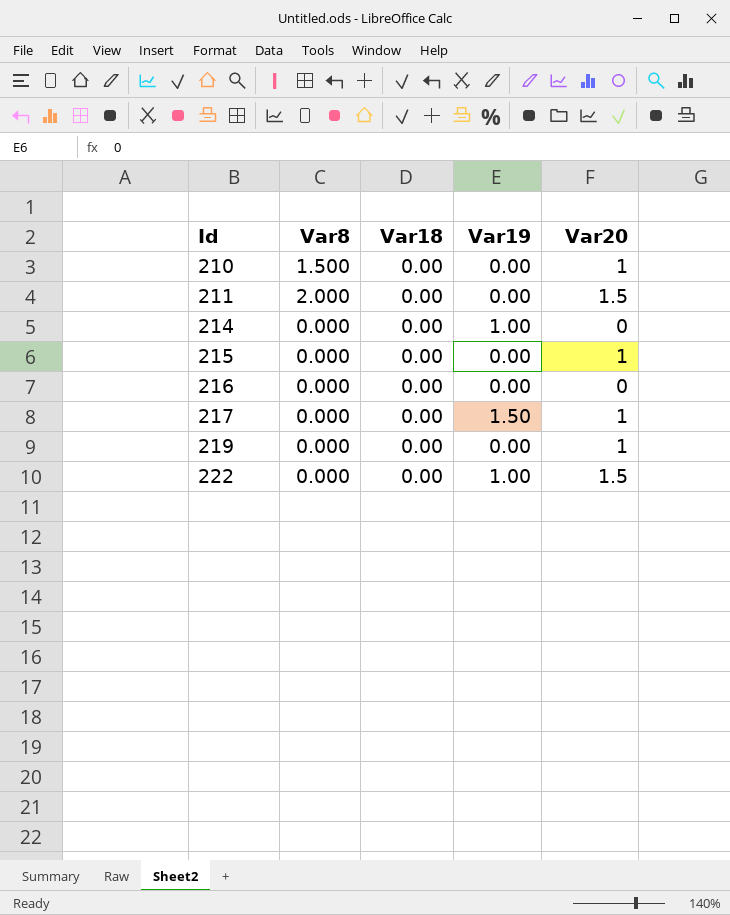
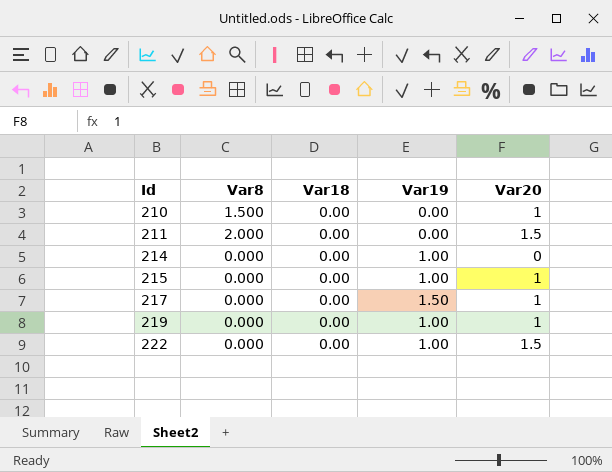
row 216: 0.000 | 0.00 | 0.00 | 0 -> none
215 | Var19: 0.00 -> 1.00
219 | Var19: 0.00 -> 1.00

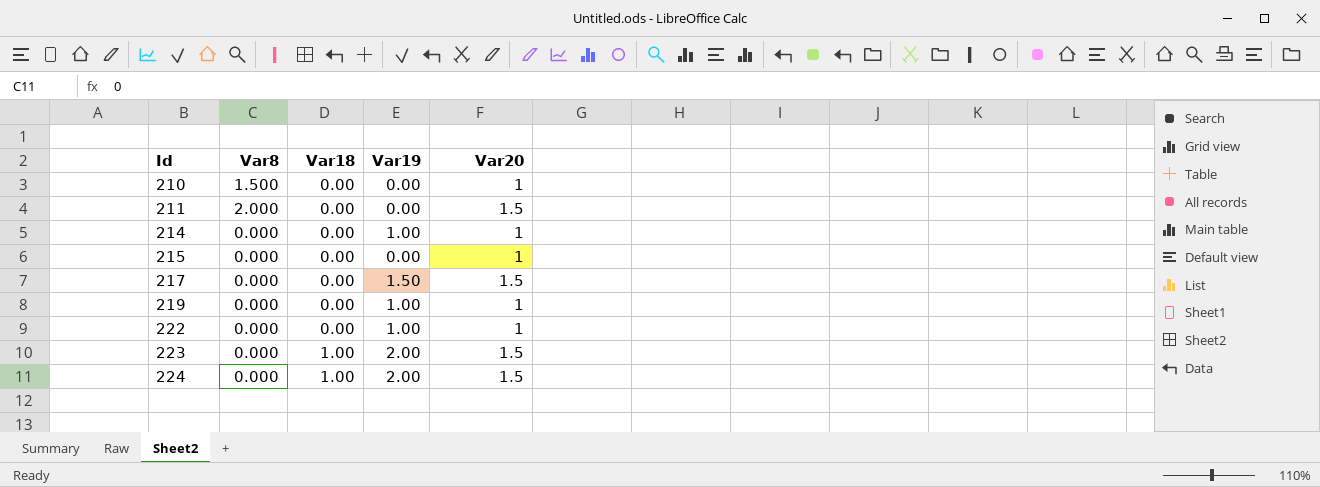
214 | Var20: 0 -> 1
215 | Var19: 1.00 -> 0.00
217 | Var20: 1 -> 1.5
222 | Var20: 1.5 -> 1
row 223: none -> 0.000 | 1.00 | 2.00 | 1.5
row 224: none -> 0.000 | 1.00 | 2.00 | 1.5

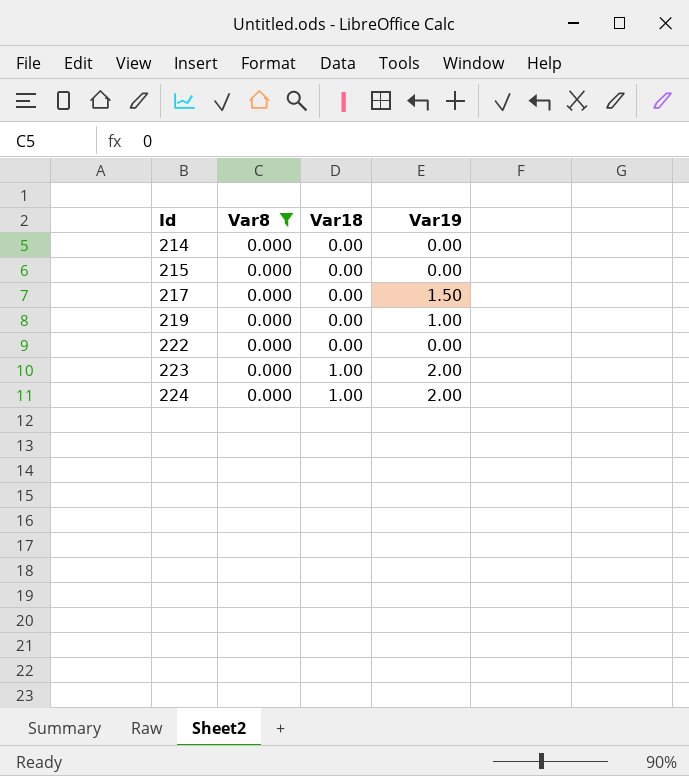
filter: none -> Var8 = 0.000
column Var20 | position: 5 -> none
214 | Var19: 1.00 -> 0.00
222 | Var19: 1.00 -> 0.00

